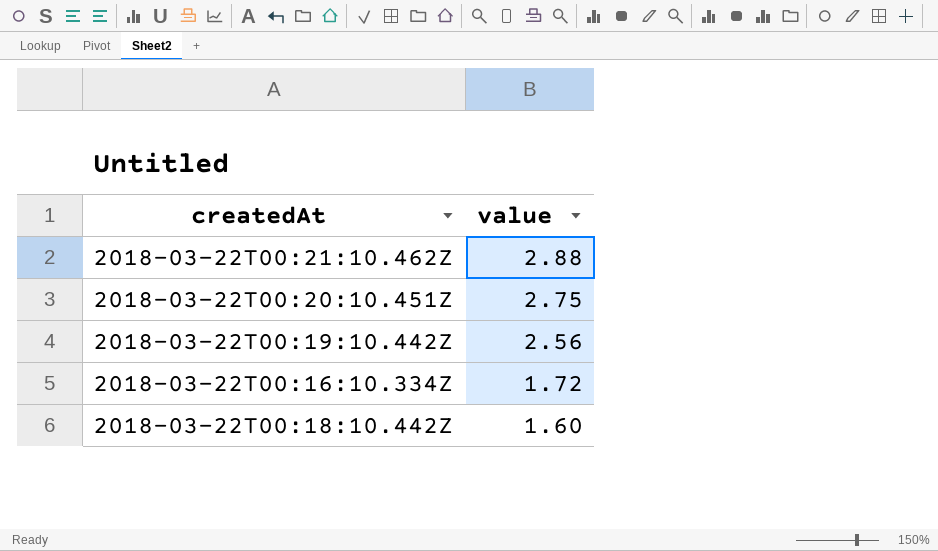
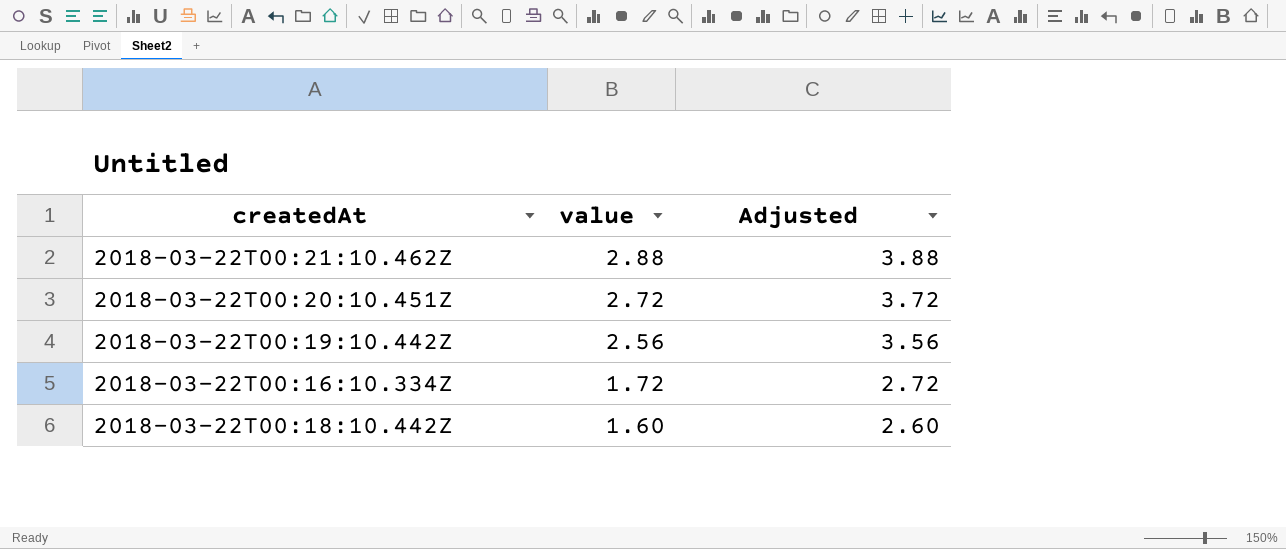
column Adjusted | formula: none -> [value] + 1
2018-03-22T00:20:10.451Z | value: 2.75 -> 2.72

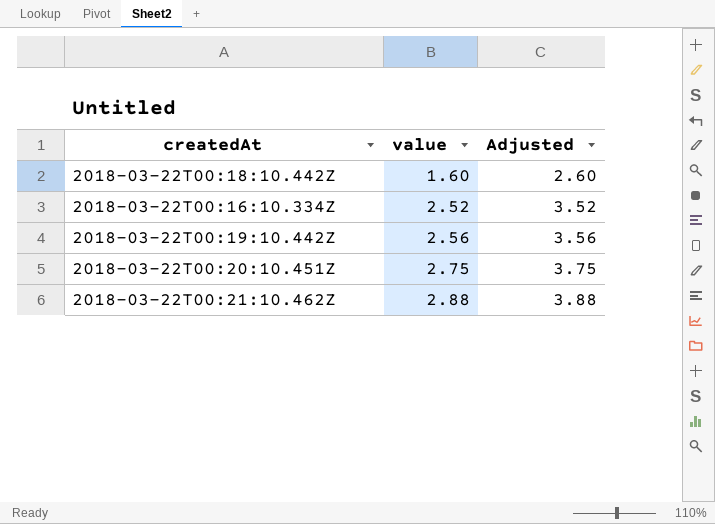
row order: value descending -> value ascending
2018-03-22T00:16:10.334Z | value: 1.72 -> 2.52
2018-03-22T00:16:10.334Z | Adjusted: 2.72 -> 3.52
2018-03-22T00:20:10.451Z | value: 2.72 -> 2.75
2018-03-22T00:20:10.451Z | Adjusted: 3.72 -> 3.75

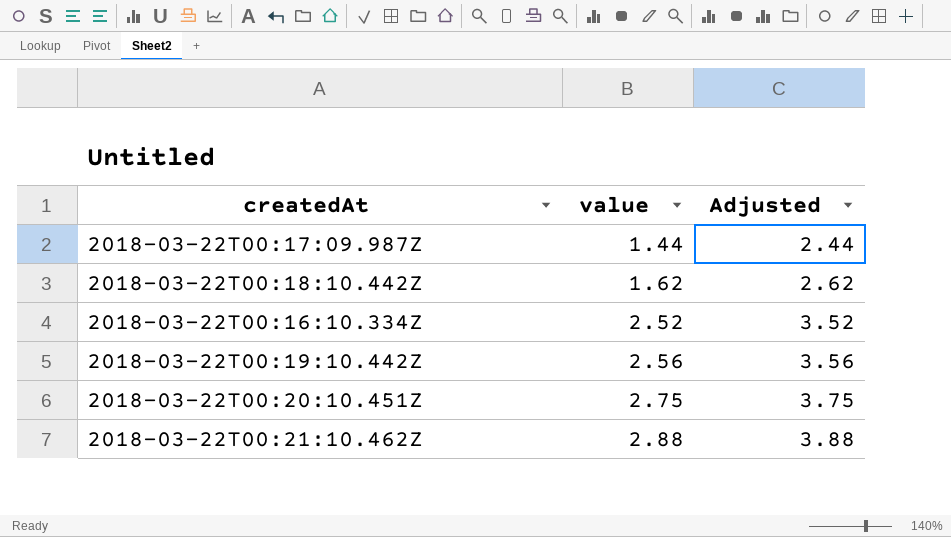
row 2018-03-22T00:17:09.987Z: none -> 1.44 | 2.44
2018-03-22T00:18:10.442Z | value: 1.60 -> 1.62
2018-03-22T00:18:10.442Z | Adjusted: 2.60 -> 2.62

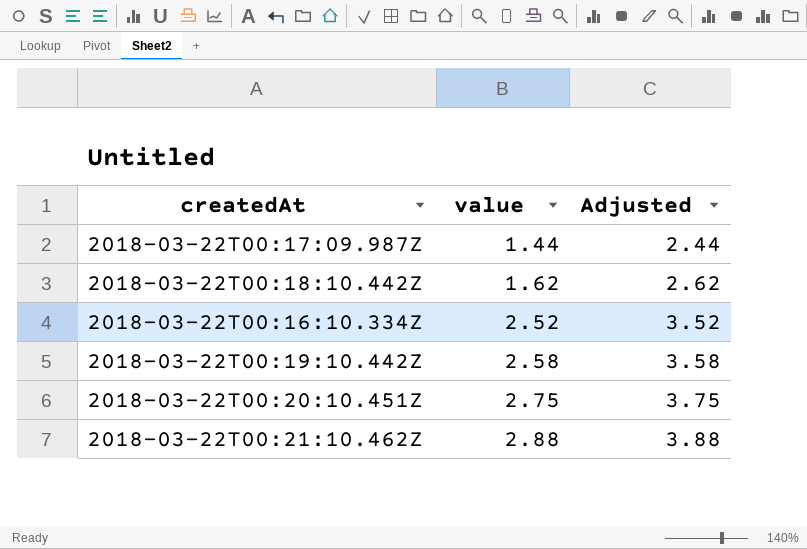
2018-03-22T00:19:10.442Z | value: 2.56 -> 2.58
2018-03-22T00:19:10.442Z | Adjusted: 3.56 -> 3.58

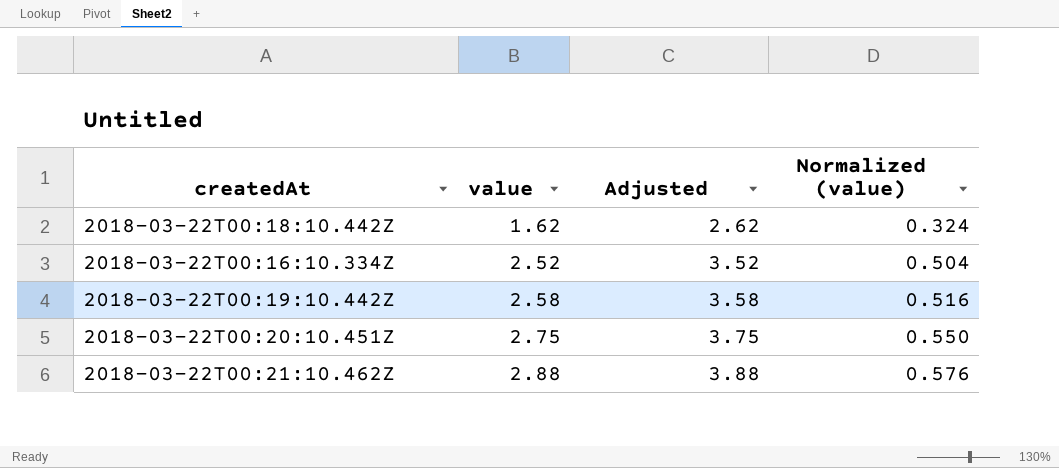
column Normalized (value) | formula: none -> [value] * 0.2
row 2018-03-22T00:17:09.987Z: 1.44 | 2.44 -> none

